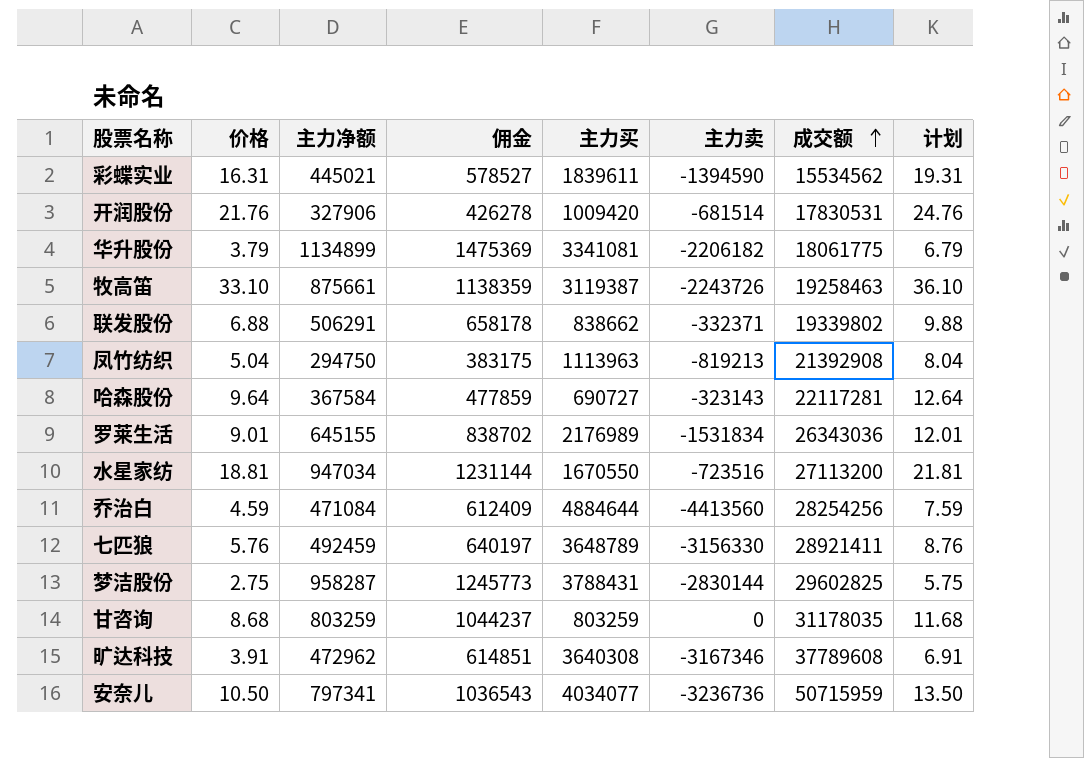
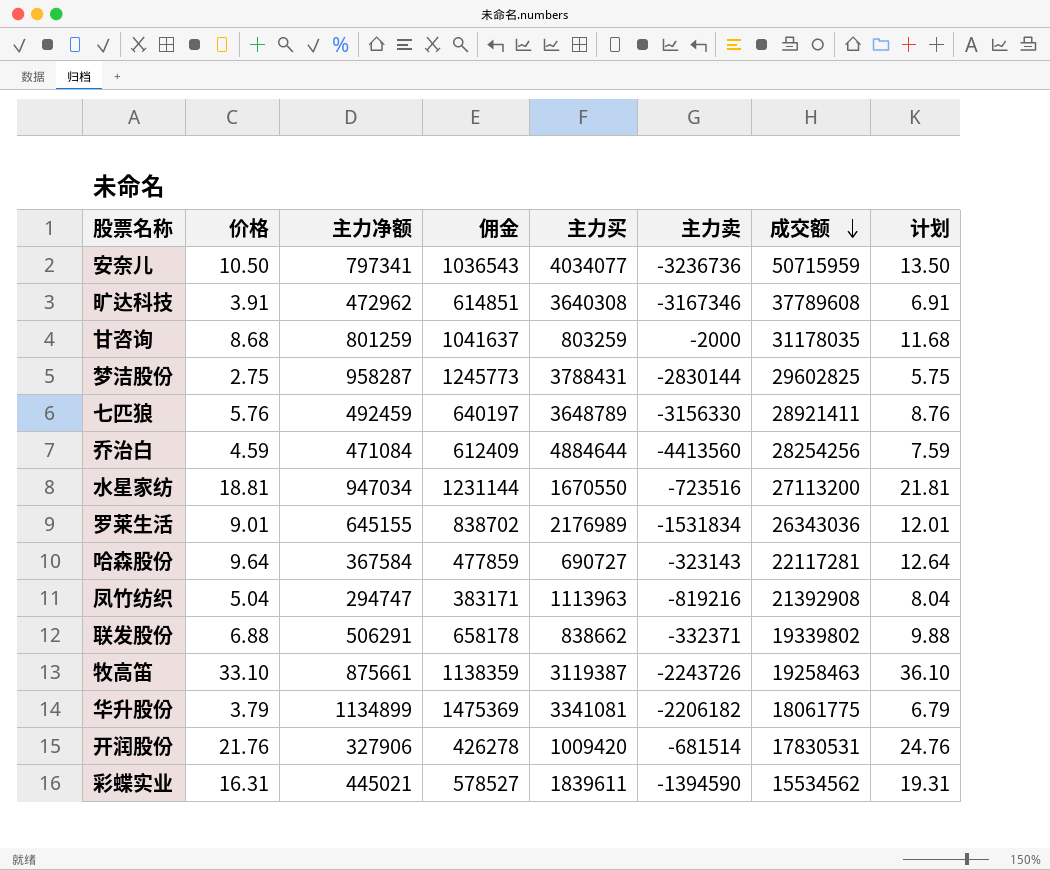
row order: 成交额 ascending -> 成交额 descending
甘咨询 | 主力净额: 803259 -> 801259
甘咨询 | 佣金: 1044237 -> 1041637
甘咨询 | 主力卖: 0 -> -2000
凤竹纺织 | 主力净额: 294750 -> 294747
凤竹纺织 | 佣金: 383175 -> 383171
凤竹纺织 | 主力卖: -819213 -> -819216

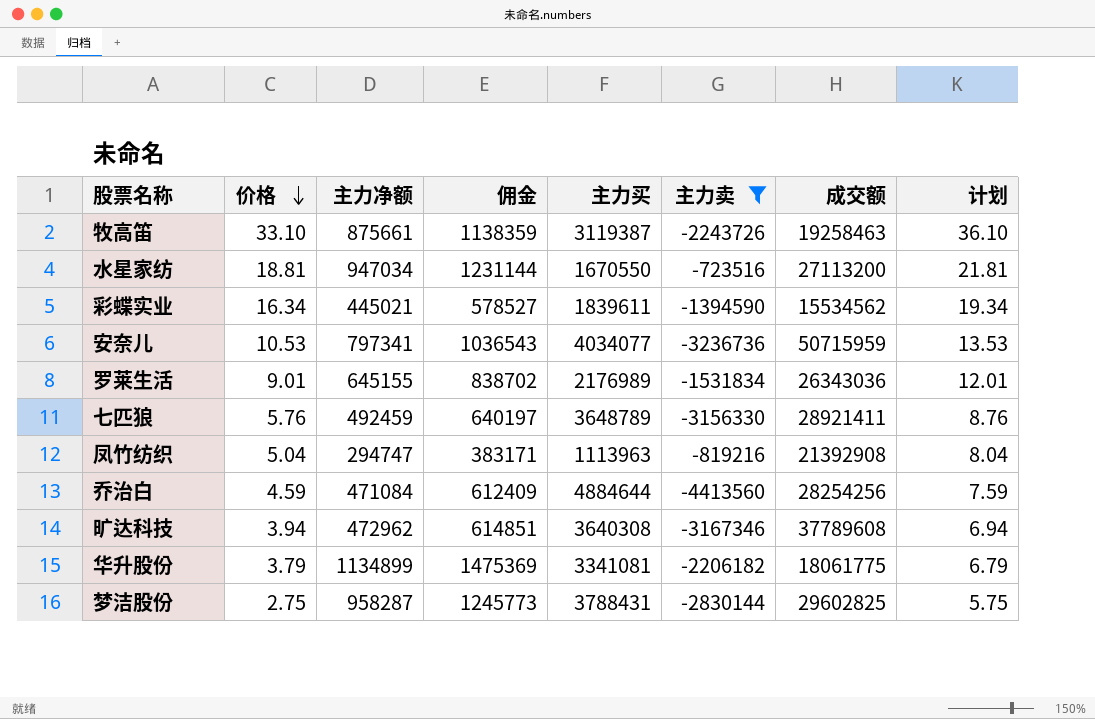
filter: none -> 主力卖 <= -723516
row order: 成交额 descending -> 价格 descending
彩蝶实业 | 价格: 16.31 -> 16.34
彩蝶实业 | 计划: 19.31 -> 19.34
安奈儿 | 价格: 10.50 -> 10.53
安奈儿 | 计划: 13.50 -> 13.53
旷达科技 | 价格: 3.91 -> 3.94
旷达科技 | 计划: 6.91 -> 6.94

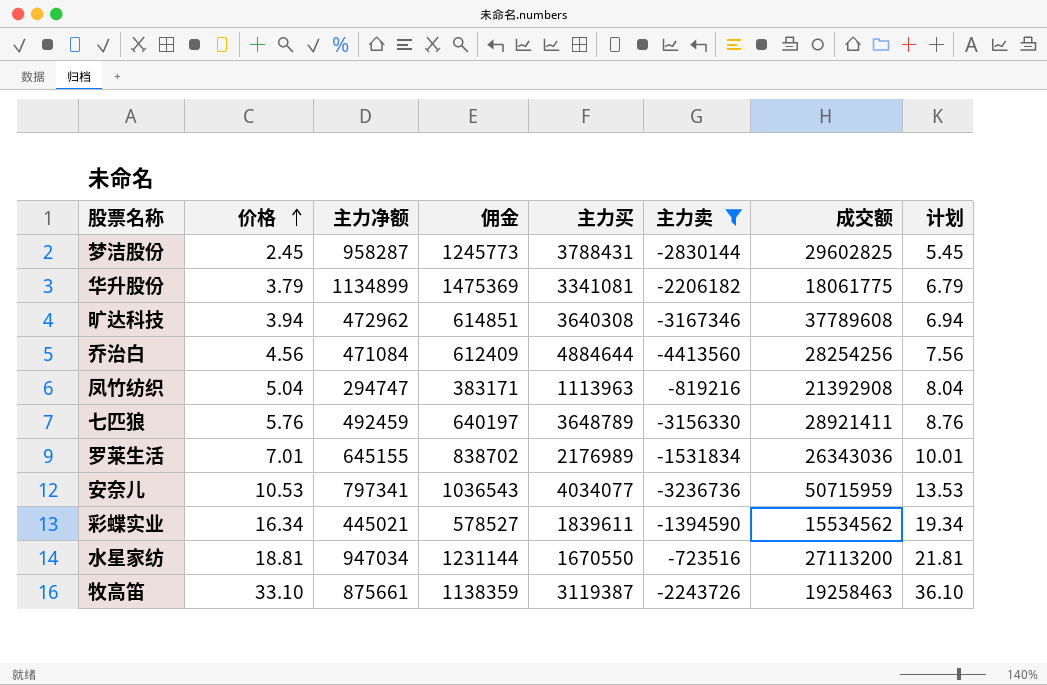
row order: 价格 descending -> 价格 ascending
梦洁股份 | 价格: 2.75 -> 2.45
梦洁股份 | 计划: 5.75 -> 5.45
乔治白 | 价格: 4.59 -> 4.56
乔治白 | 计划: 7.59 -> 7.56
罗莱生活 | 价格: 9.01 -> 7.01
罗莱生活 | 计划: 12.01 -> 10.01

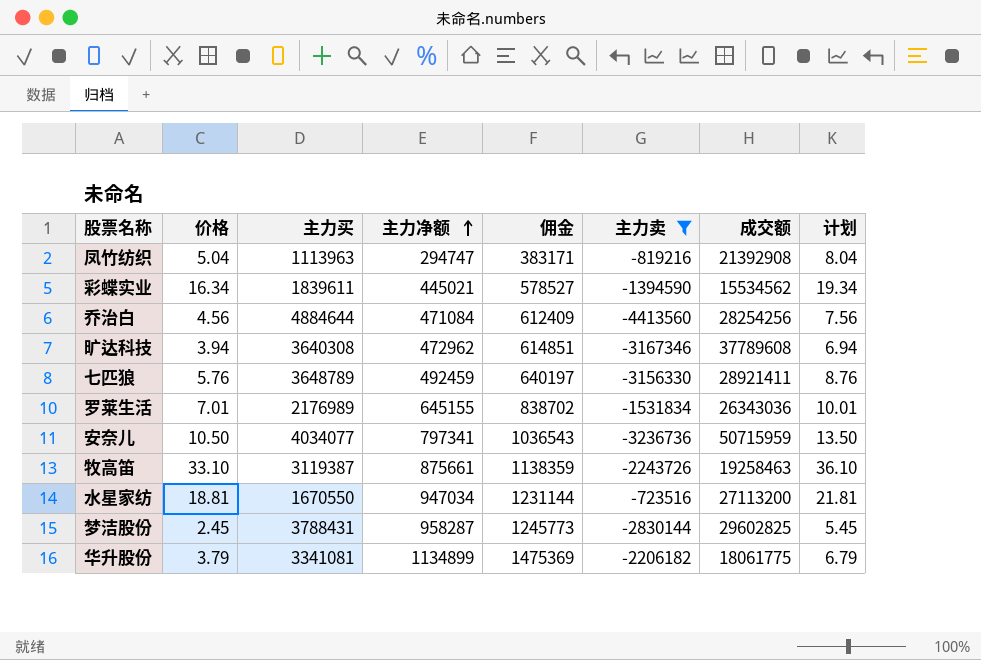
row order: 价格 ascending -> 主力净额 ascending
column 主力买 | position: 5 -> 3
安奈儿 | 价格: 10.53 -> 10.50
安奈儿 | 计划: 13.53 -> 13.50

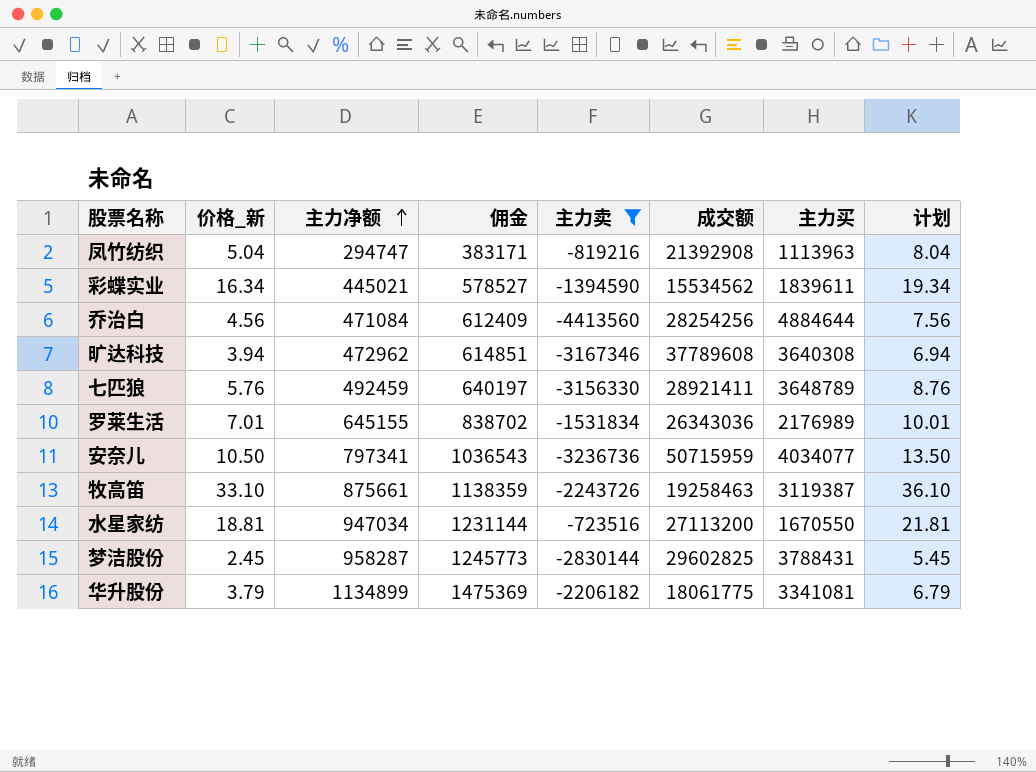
column name: 价格 -> 价格_新
column 主力买 | position: 3 -> 7

